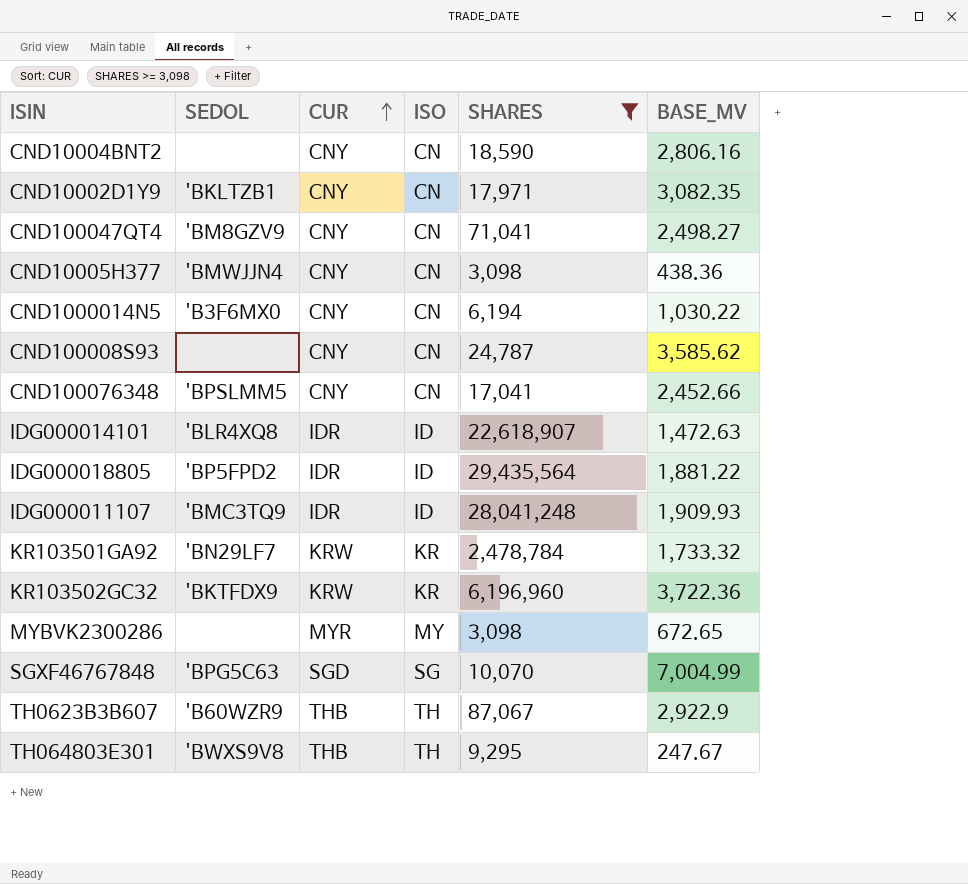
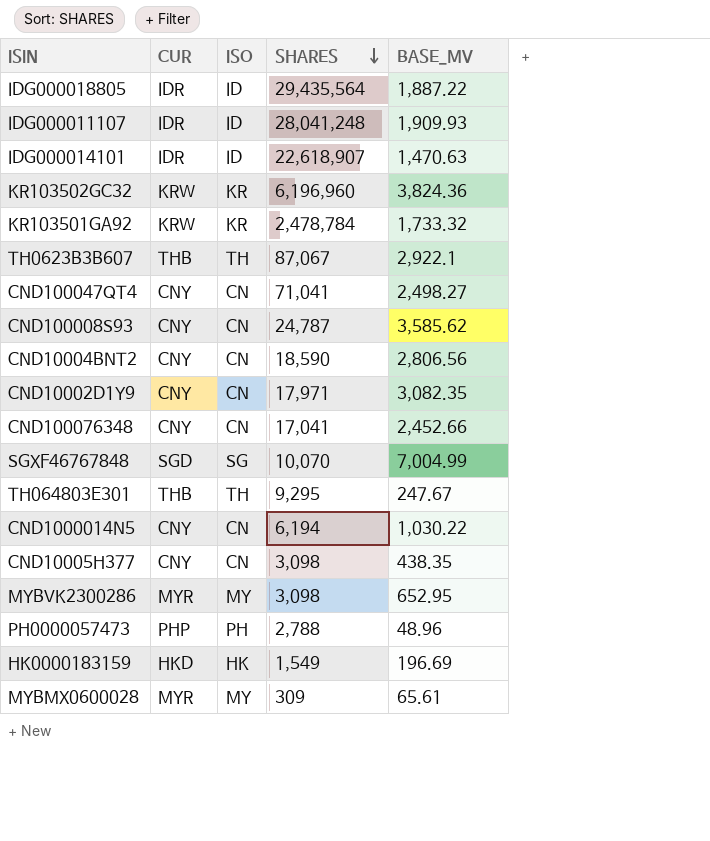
filter: SHARES >= 3,098 -> none
row order: CUR ascending -> SHARES descending
column SEDOL | position: 2 -> none
IDG000018805 | BASE_MV: 1,881.22 -> 1,887.22
IDG000014101 | BASE_MV: 1,472.63 -> 1,470.63
KR103502GC32 | BASE_MV: 3,722.36 -> 3,824.36
TH0623B3B607 | BASE_MV: 2,922.9 -> 2,922.1
CND10004BNT2 | BASE_MV: 2,806.16 -> 2,806.56
CND10005H377 | BASE_MV: 438.36 -> 438.35
MYBVK2300286 | BASE_MV: 672.65 -> 652.95

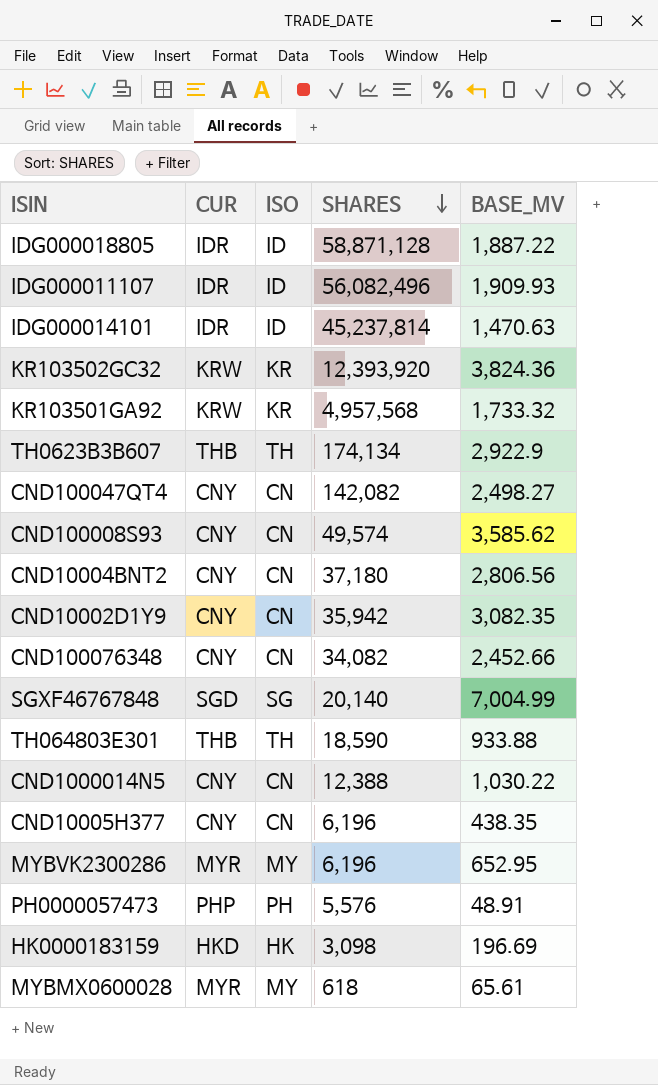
IDG000018805 | SHARES: 29,435,564 -> 58,871,128
IDG000011107 | SHARES: 28,041,248 -> 56,082,496
IDG000014101 | SHARES: 22,618,907 -> 45,237,814
KR103502GC32 | SHARES: 6,196,960 -> 12,393,920
KR103501GA92 | SHARES: 2,478,784 -> 4,957,568
TH0623B3B607 | SHARES: 87,067 -> 174,134
TH0623B3B607 | BASE_MV: 2,922.1 -> 2,922.9
CND100047QT4 | SHARES: 71,041 -> 142,082
CND100008S93 | SHARES: 24,787 -> 49,574
CND10004BNT2 | SHARES: 18,590 -> 37,180
CND10002D1Y9 | SHARES: 17,971 -> 35,942
CND100076348 | SHARES: 17,041 -> 34,082
SGXF46767848 | SHARES: 10,070 -> 20,140
TH064803E301 | SHARES: 9,295 -> 18,590
TH064803E301 | BASE_MV: 247.67 -> 933.88
CND1000014N5 | SHARES: 6,194 -> 12,388
CND10005H377 | SHARES: 3,098 -> 6,196
MYBVK2300286 | SHARES: 3,098 -> 6,196
PH0000057473 | SHARES: 2,788 -> 5,576
PH0000057473 | BASE_MV: 48.96 -> 48.91
HK0000183159 | SHARES: 1,549 -> 3,098
MYBMX0600028 | SHARES: 309 -> 618

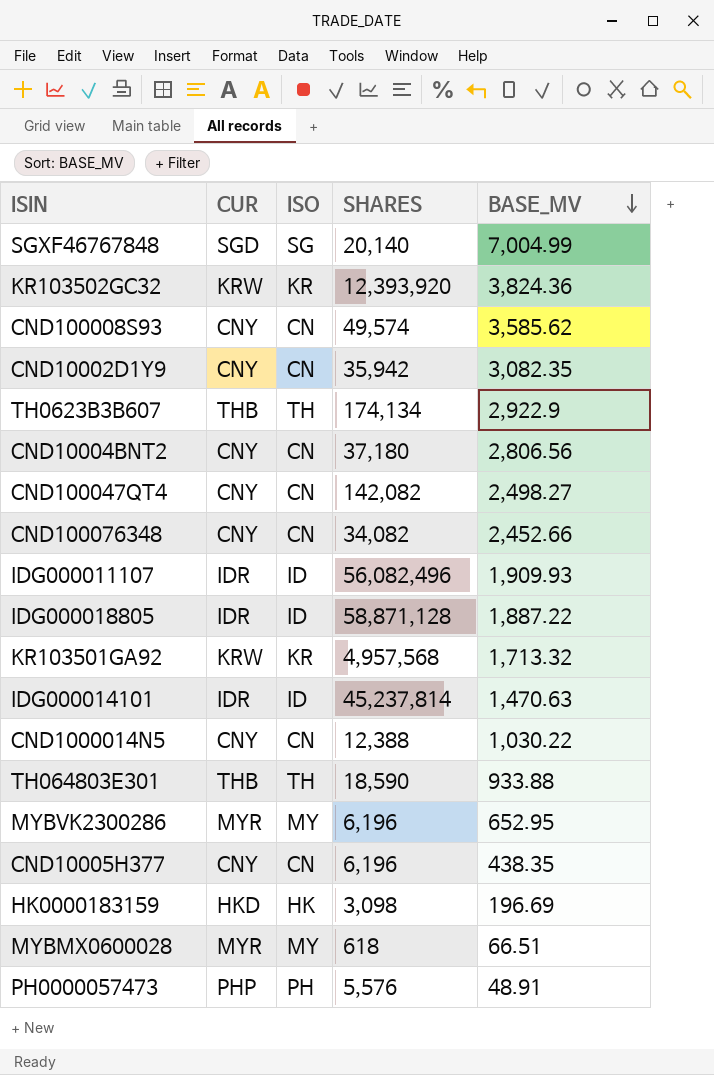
row order: SHARES descending -> BASE_MV descending
KR103501GA92 | BASE_MV: 1,733.32 -> 1,713.32
MYBMX0600028 | BASE_MV: 65.61 -> 66.51

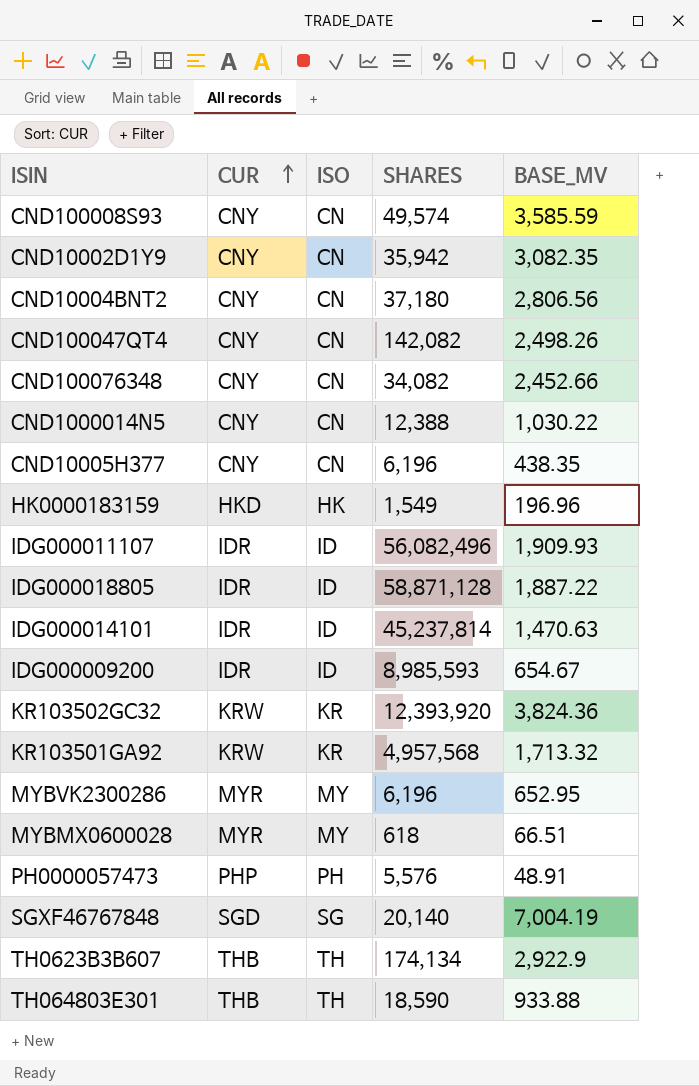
row order: BASE_MV descending -> CUR ascending
CND100008S93 | BASE_MV: 3,585.62 -> 3,585.59
CND100047QT4 | BASE_MV: 2,498.27 -> 2,498.26
HK0000183159 | SHARES: 3,098 -> 1,549
HK0000183159 | BASE_MV: 196.69 -> 196.96
row IDG000009200: none -> IDR | ID | 8,985,593 | 654.67
SGXF46767848 | BASE_MV: 7,004.99 -> 7,004.19

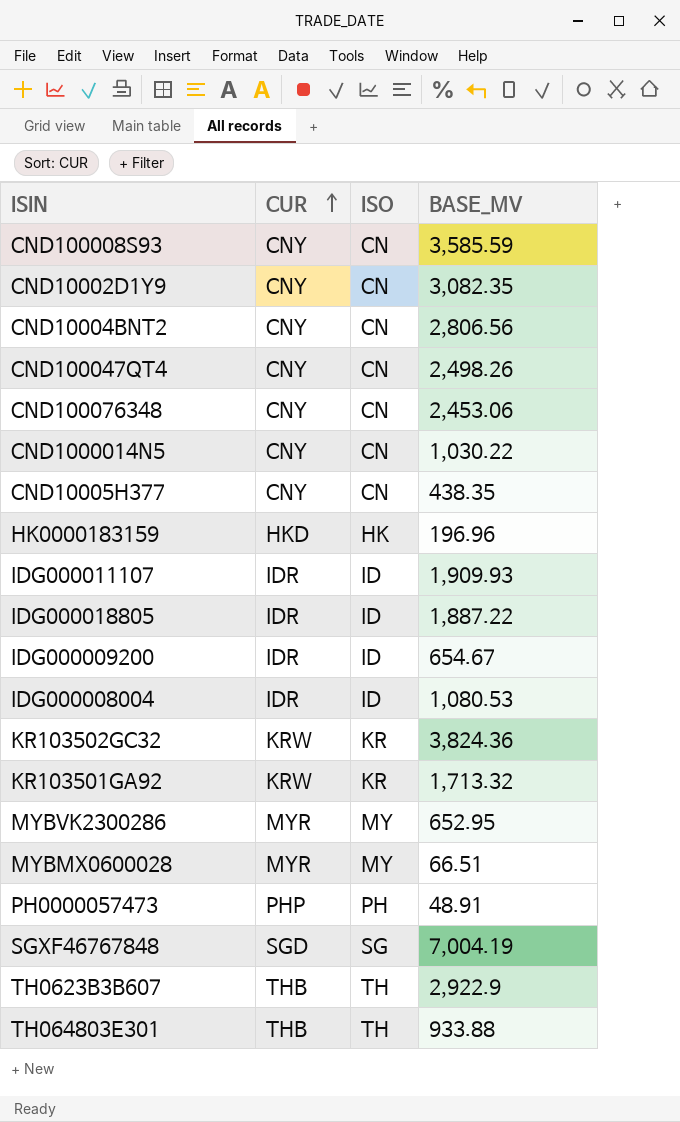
column SHARES | position: 4 -> none
row IDG000014101: IDR | ID | 45,237,814 | 1,470.63 -> none
CND100076348 | BASE_MV: 2,452.66 -> 2,453.06
row IDG000008004: none -> IDR | ID | 1,080.53

